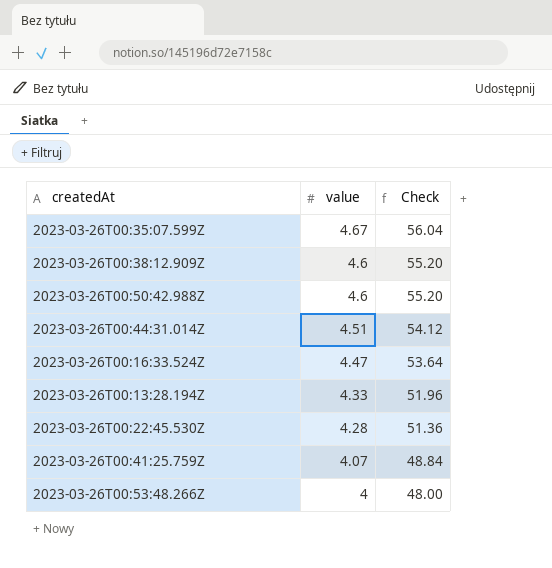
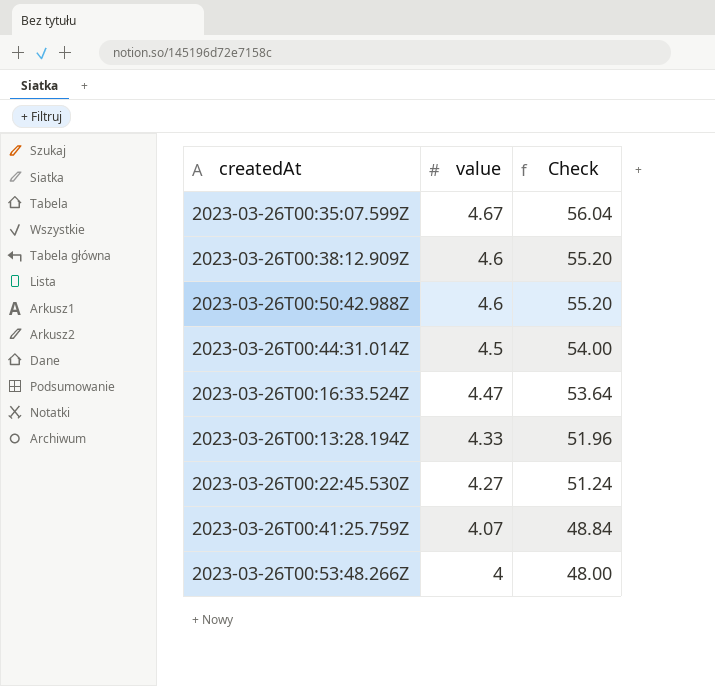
2023-03-26T00:44:31.014Z | value: 4.51 -> 4.5
2023-03-26T00:44:31.014Z | Check: 54.12 -> 54.00
2023-03-26T00:22:45.530Z | value: 4.28 -> 4.27
2023-03-26T00:22:45.530Z | Check: 51.36 -> 51.24

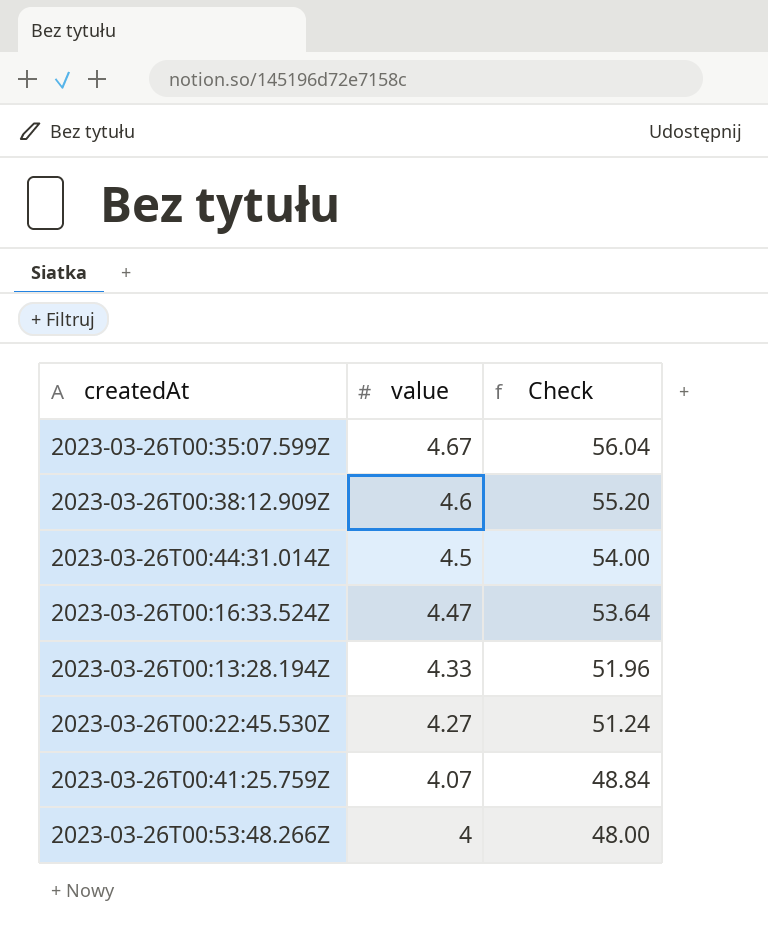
row 2023-03-26T00:50:42.988Z: 4.6 | 55.20 -> none

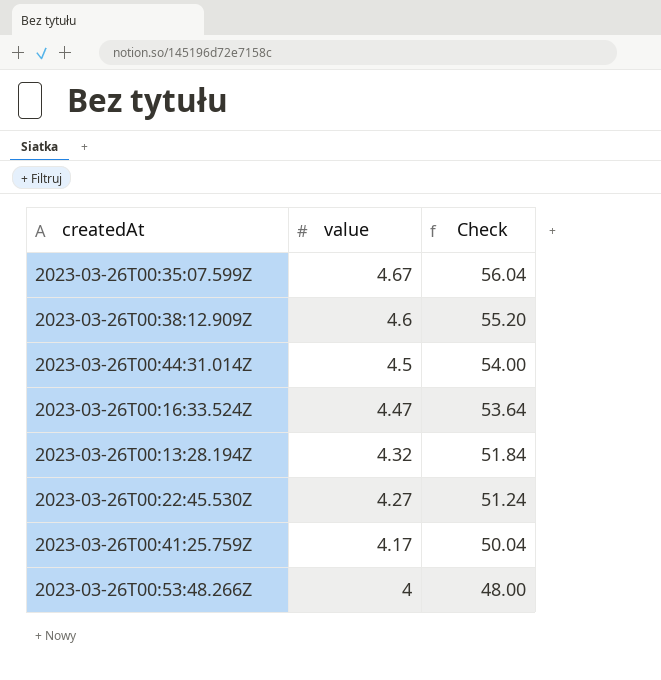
2023-03-26T00:13:28.194Z | value: 4.33 -> 4.32
2023-03-26T00:13:28.194Z | Check: 51.96 -> 51.84
2023-03-26T00:41:25.759Z | value: 4.07 -> 4.17
2023-03-26T00:41:25.759Z | Check: 48.84 -> 50.04

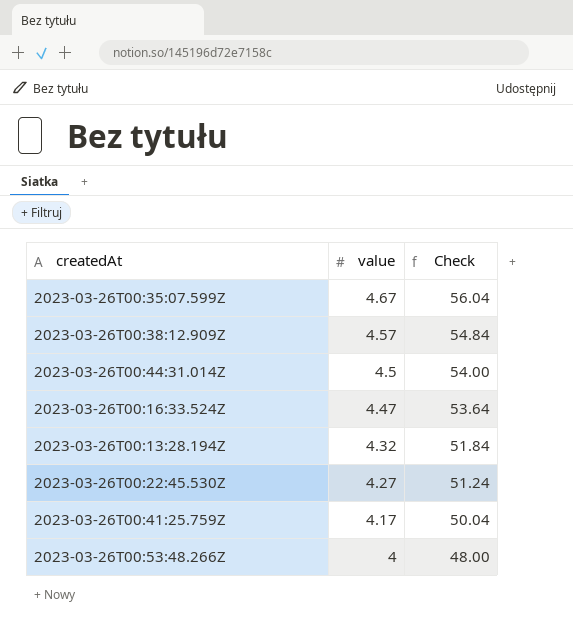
2023-03-26T00:38:12.909Z | value: 4.6 -> 4.57
2023-03-26T00:38:12.909Z | Check: 55.20 -> 54.84

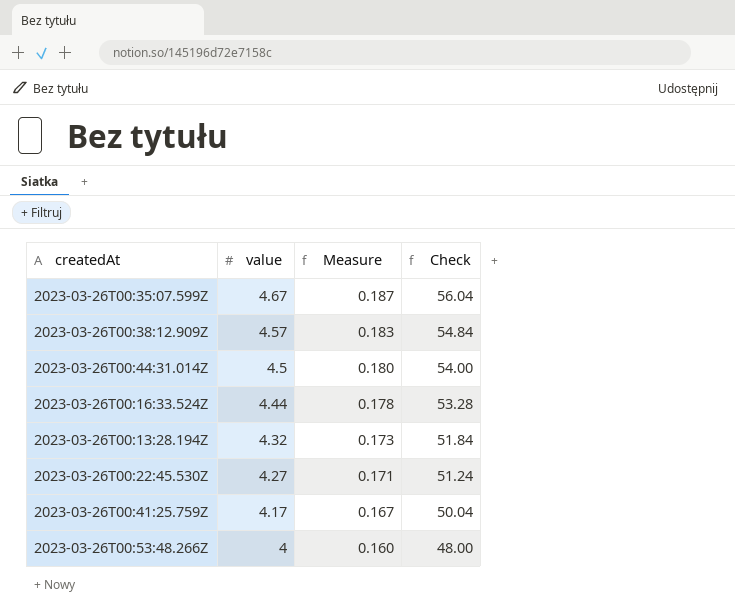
column Measure | formula: none -> [value] * 0.04
2023-03-26T00:16:33.524Z | value: 4.47 -> 4.44
2023-03-26T00:16:33.524Z | Check: 53.64 -> 53.28

